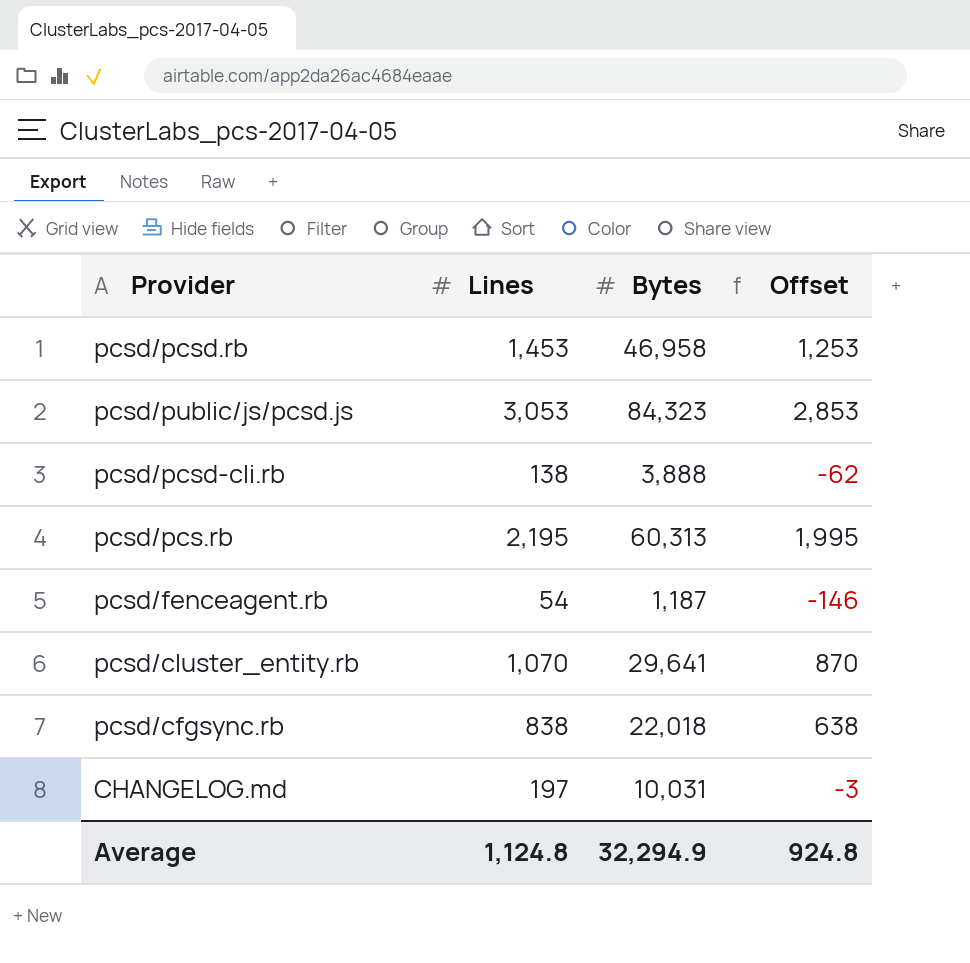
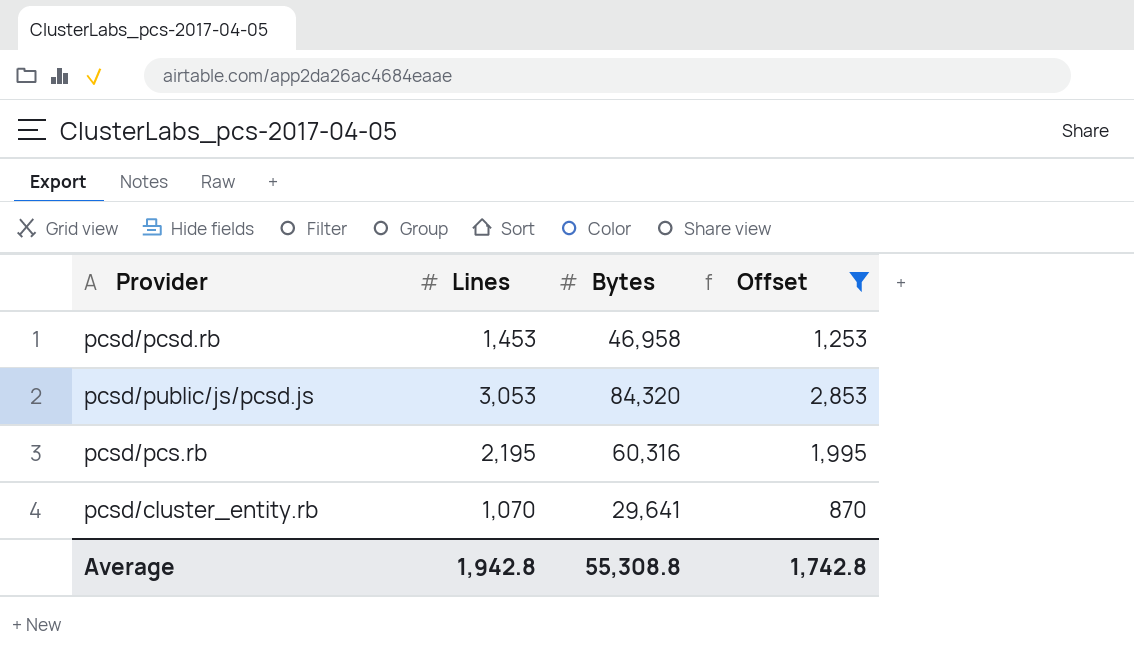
filter: none -> Offset >= 870
pcsd/public/js/pcsd.js | Bytes: 84,323 -> 84,320
pcsd/pcs.rb | Bytes: 60,313 -> 60,316
Average | Lines: 1,124.8 -> 1,942.8
Average | Bytes: 32,294.9 -> 55,308.8
Average | Offset: 924.8 -> 1,742.8

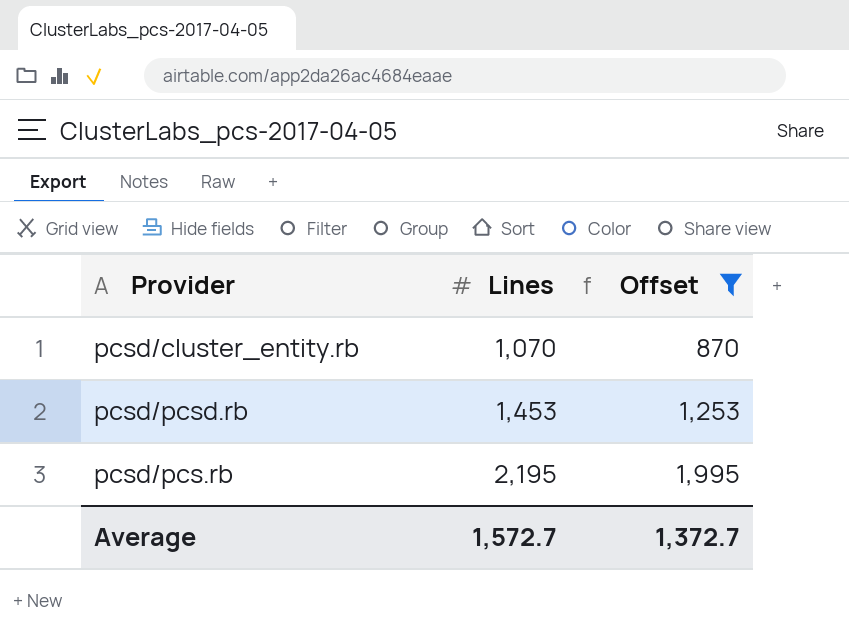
row order: none -> Lines ascending
column Bytes | position: 3 -> none
row pcsd/public/js/pcsd.js: 3,053 | 84,320 | 2,853 -> none
Average | Lines: 1,942.8 -> 1,572.7
Average | Offset: 1,742.8 -> 1,372.7

